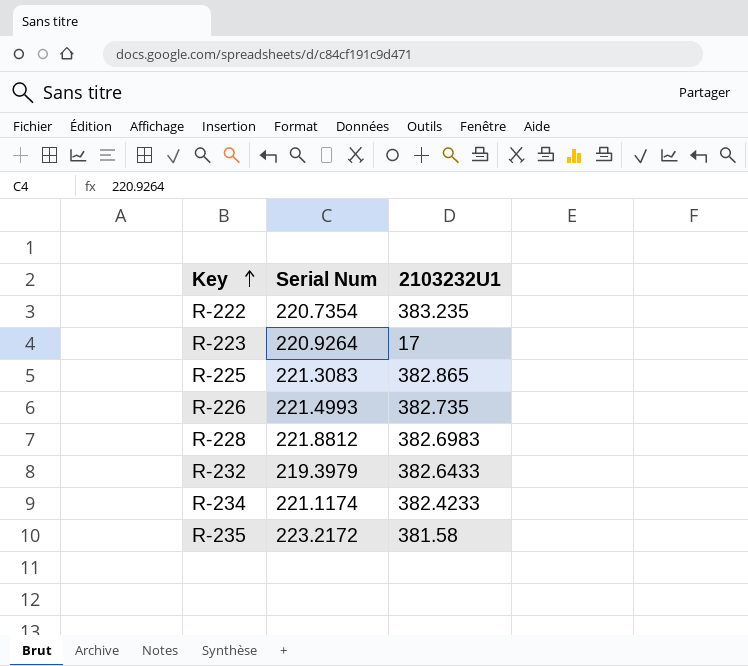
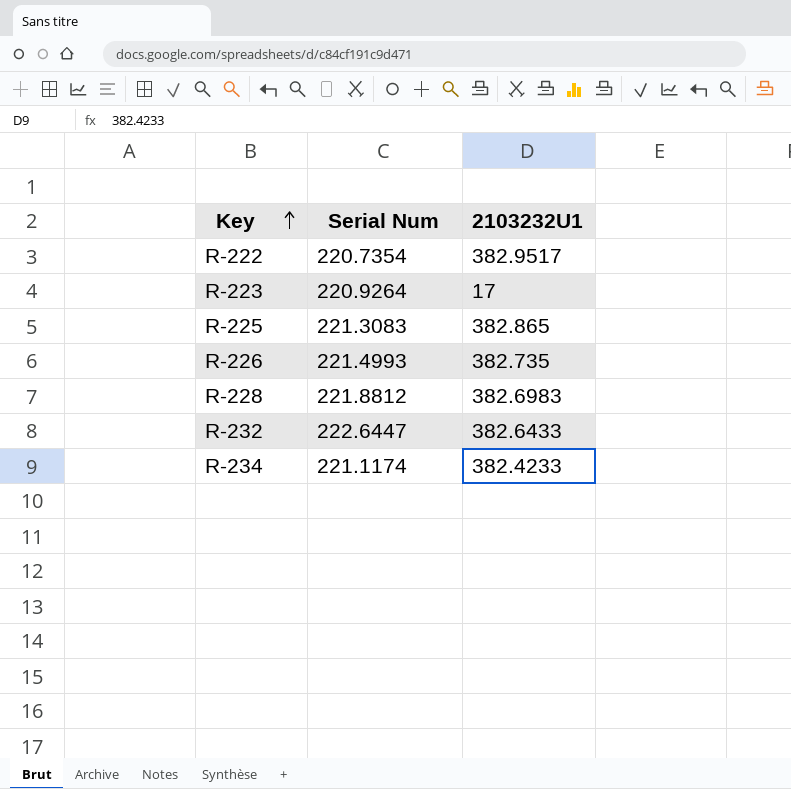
row R-235: 223.2172 | 381.58 -> none
R-222 | 2103232U1: 383.235 -> 382.9517
R-232 | Serial Num: 219.3979 -> 222.6447

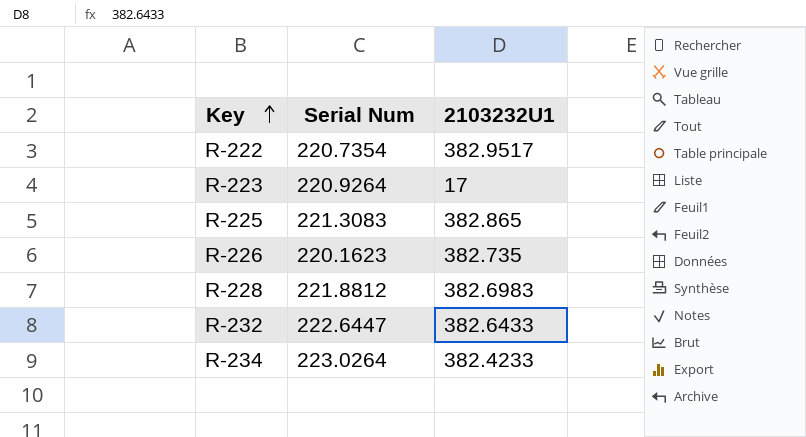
R-226 | Serial Num: 221.4993 -> 220.1623
R-234 | Serial Num: 221.1174 -> 223.0264

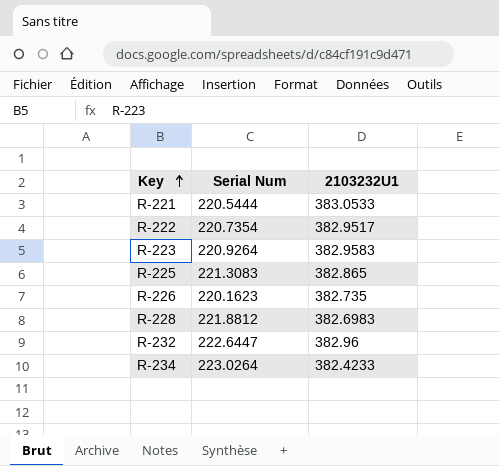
row R-221: none -> 220.5444 | 383.0533
R-223 | 2103232U1: 17 -> 382.9583
R-232 | 2103232U1: 382.6433 -> 382.96

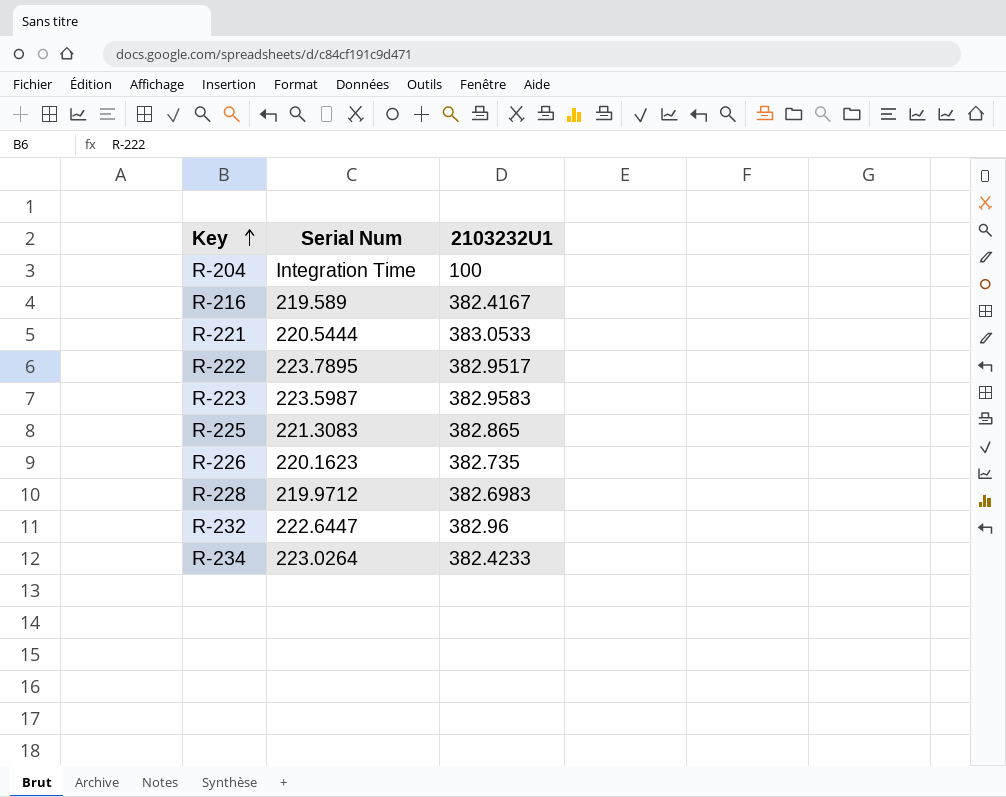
row R-204: none -> Integration Time | 100
row R-216: none -> 219.589 | 382.4167
R-222 | Serial Num: 220.7354 -> 223.7895
R-223 | Serial Num: 220.9264 -> 223.5987
R-228 | Serial Num: 221.8812 -> 219.9712

